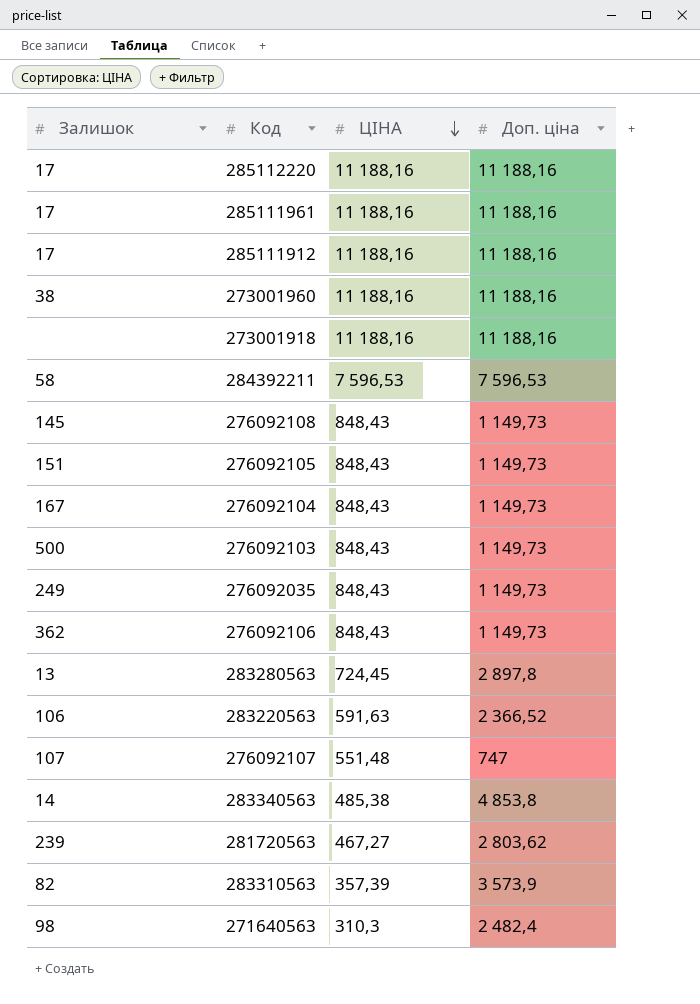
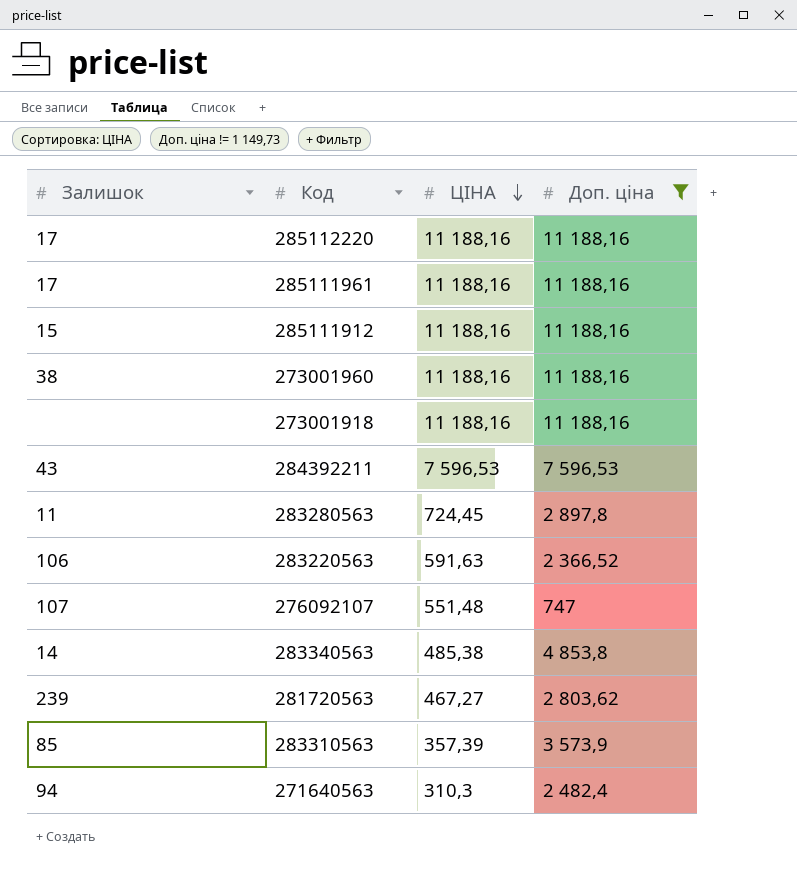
filter: none -> Доп. ціна != 1 149,73
285111912 | Залишок: 17 -> 15
284392211 | Залишок: 58 -> 43
283280563 | Залишок: 13 -> 11
283310563 | Залишок: 82 -> 85
271640563 | Залишок: 98 -> 94

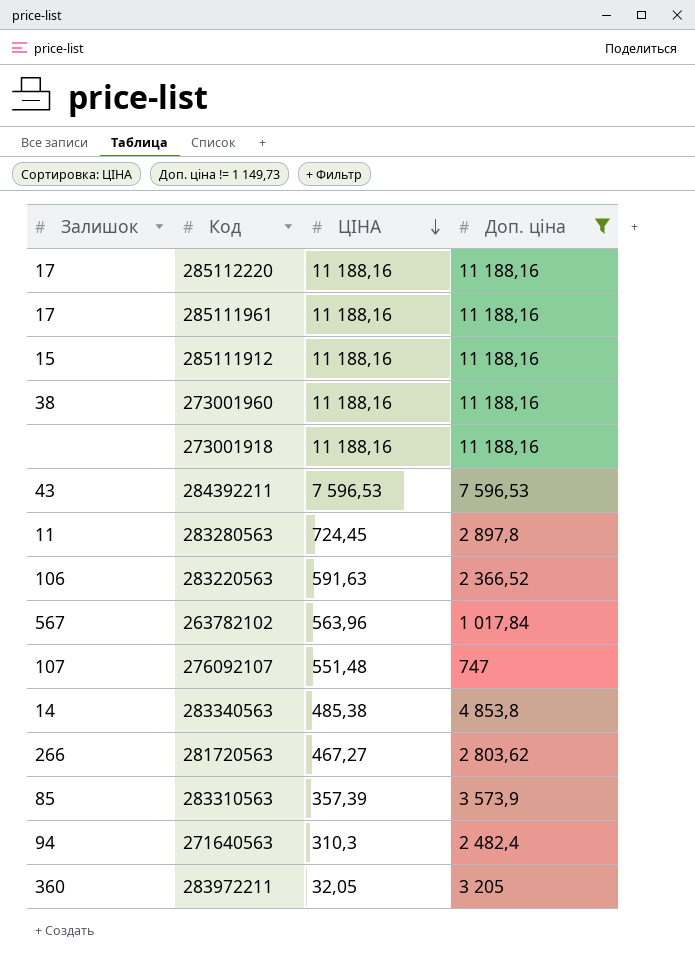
row 263782102: none -> 567 | 563,96 | 1 017,84
281720563 | Залишок: 239 -> 266
row 283972211: none -> 360 | 32,05 | 3 205

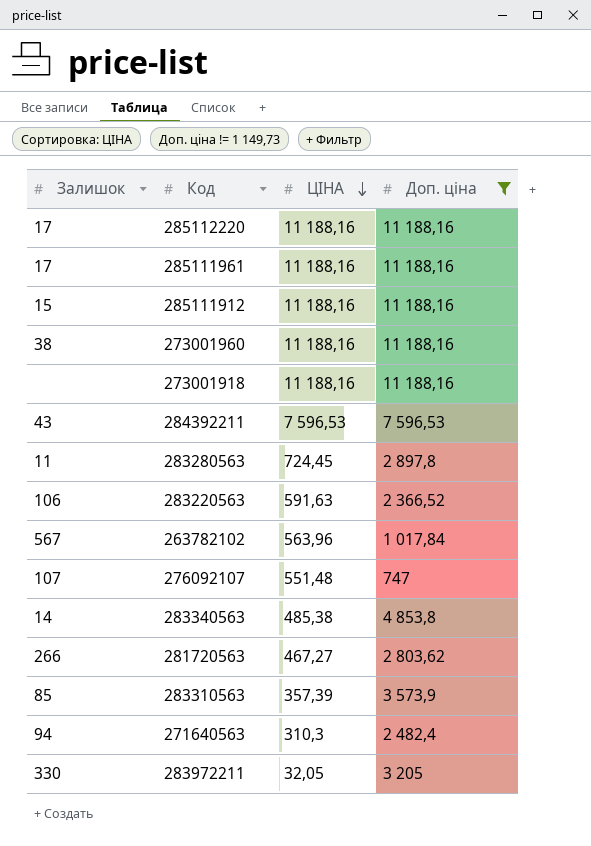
283972211 | Залишок: 360 -> 330

